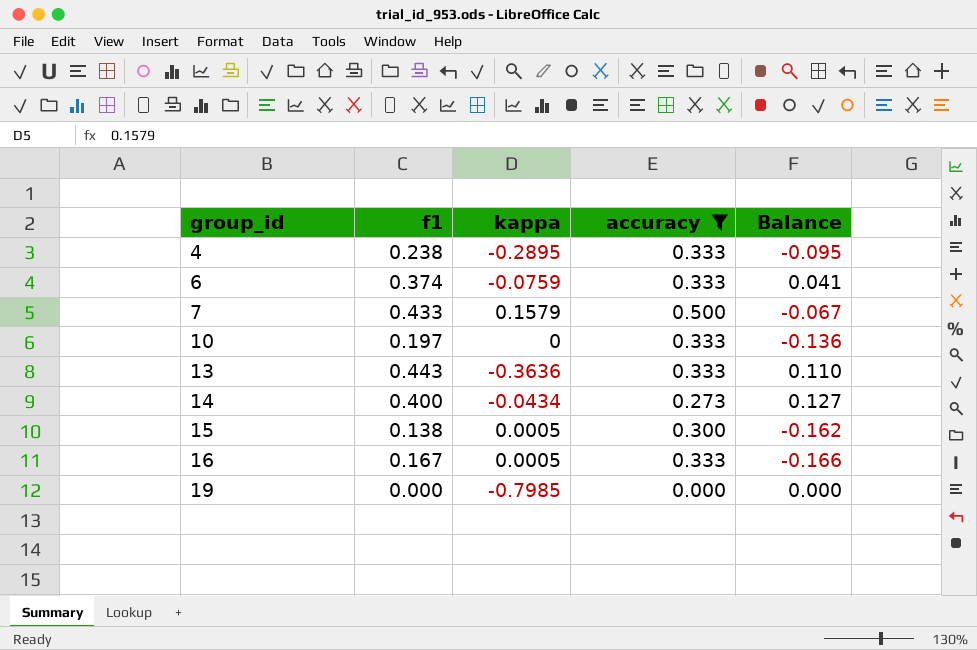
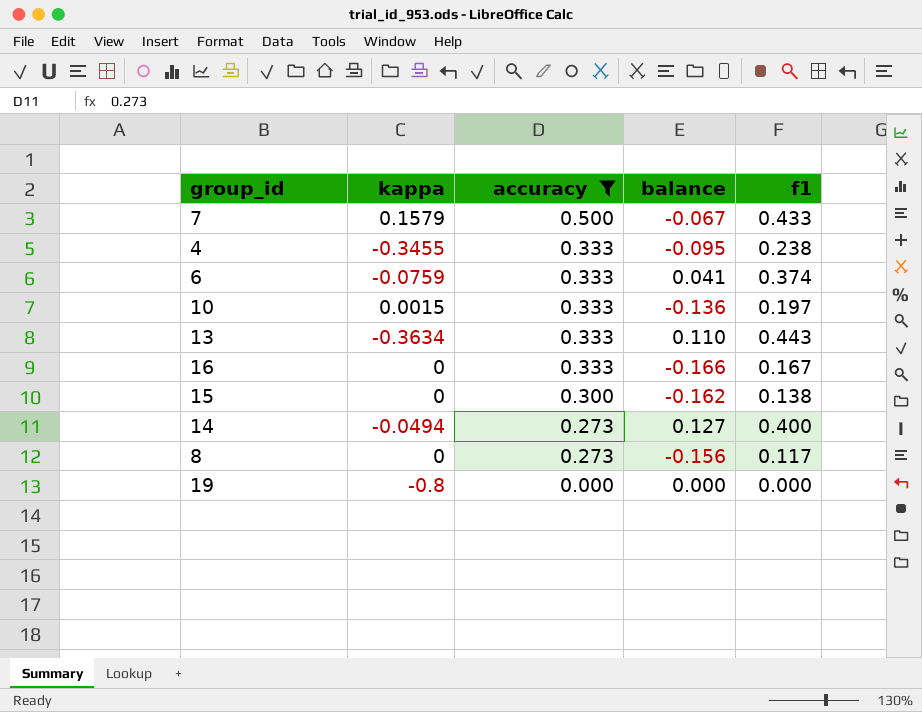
row order: group_id ascending -> accuracy descending
column name: Balance -> balance
column f1 | position: 2 -> 5
4 | kappa: -0.2895 -> -0.3455
10 | kappa: 0 -> 0.0015
13 | kappa: -0.3636 -> -0.3634
16 | kappa: 0.0005 -> 0
15 | kappa: 0.0005 -> 0
14 | kappa: -0.0434 -> -0.0494
row 8: none -> 0 | 0.273 | -0.156 | 0.117
19 | kappa: -0.7985 -> -0.8

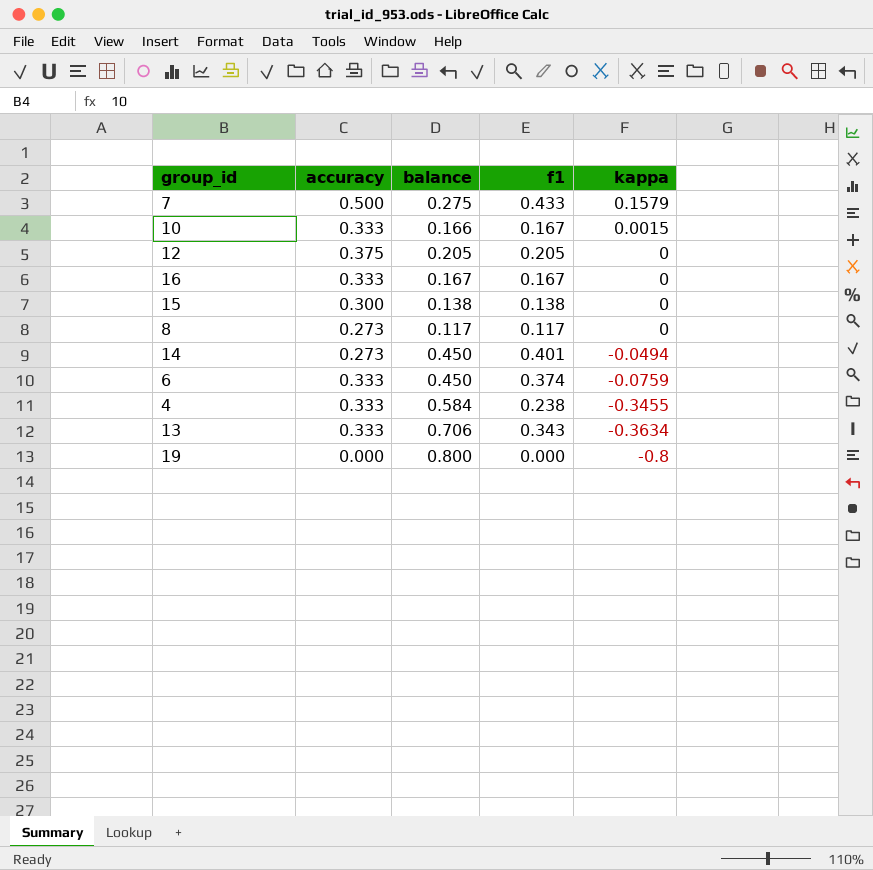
filter: accuracy != 0.375 -> none
row order: accuracy descending -> kappa descending
column balance | formula: [f1] - [accuracy] -> [f1] - [kappa]
column kappa | position: 2 -> 5
10 | f1: 0.197 -> 0.167
14 | f1: 0.400 -> 0.401
13 | f1: 0.443 -> 0.343

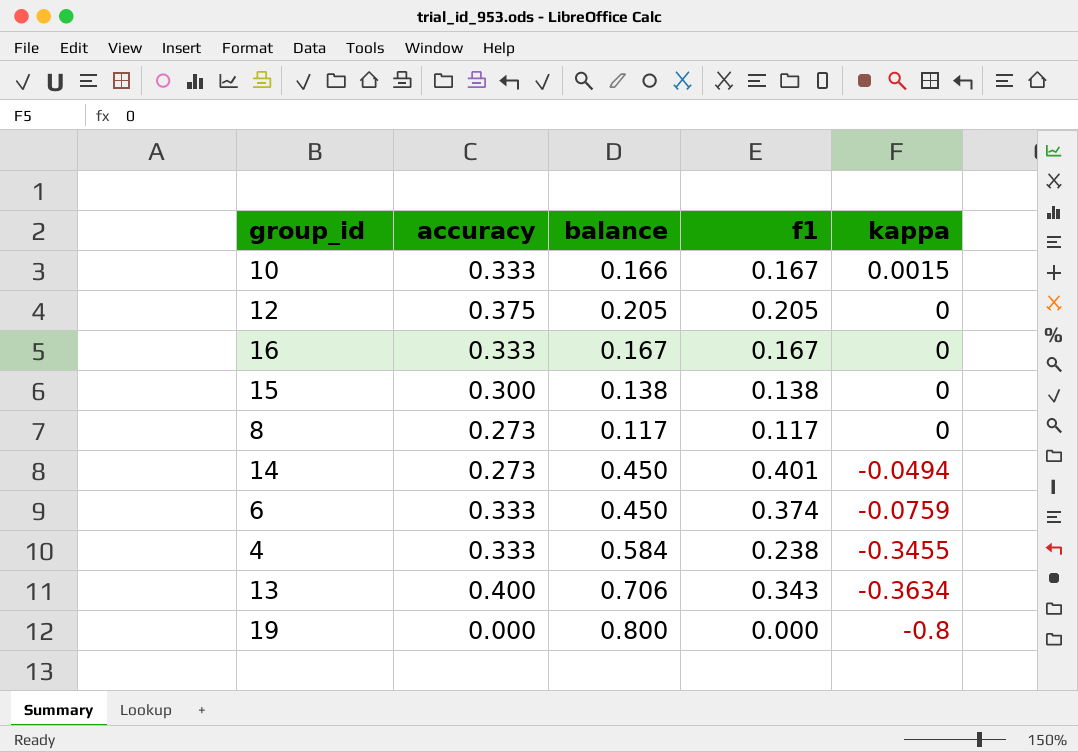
row 7: 0.500 | 0.275 | 0.433 | 0.1579 -> none
13 | accuracy: 0.333 -> 0.400

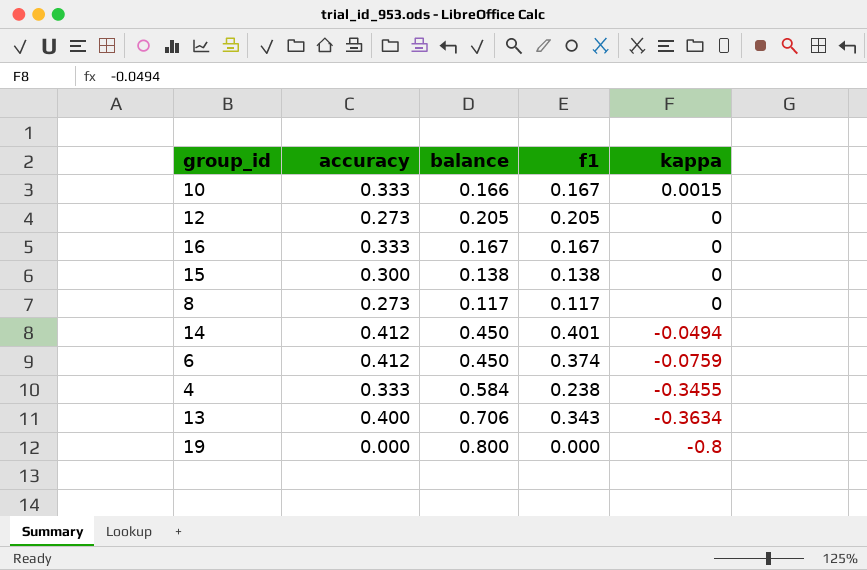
12 | accuracy: 0.375 -> 0.273
14 | accuracy: 0.273 -> 0.412
6 | accuracy: 0.333 -> 0.412

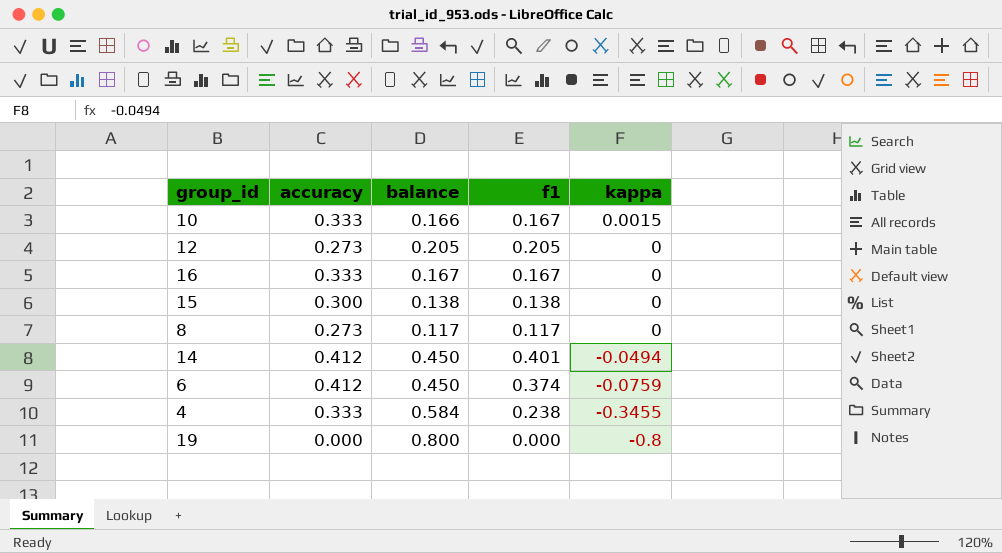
row 13: 0.400 | 0.706 | 0.343 | -0.3634 -> none

